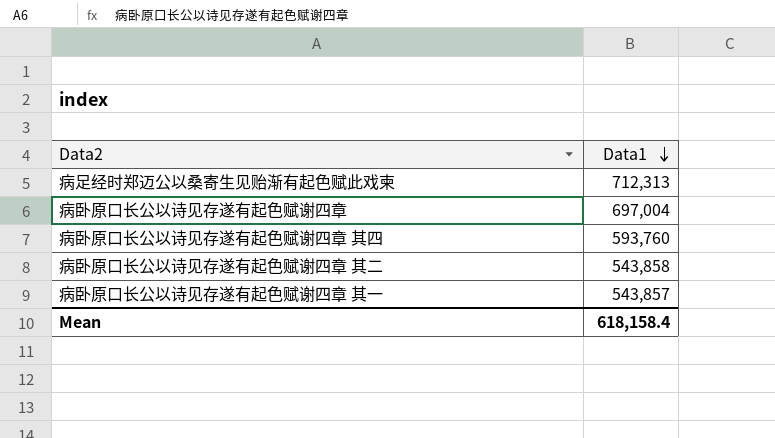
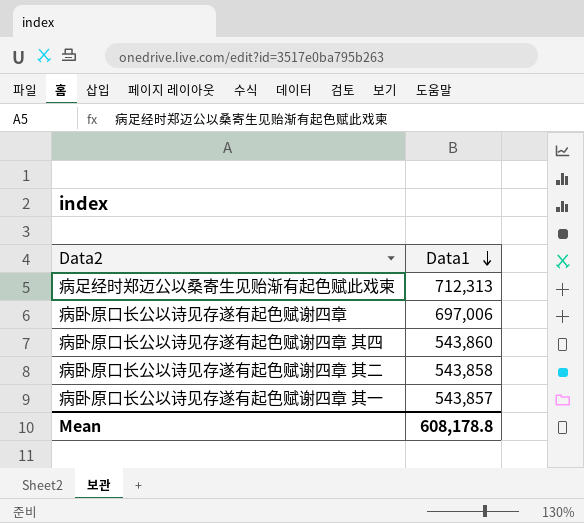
病卧原口长公以诗见存遂有起色赋谢四章 | Data1: 697,004 -> 697,006
病卧原口长公以诗见存遂有起色赋谢四章 其四 | Data1: 593,760 -> 543,860
Mean | Data1: 618,158.4 -> 608,178.8

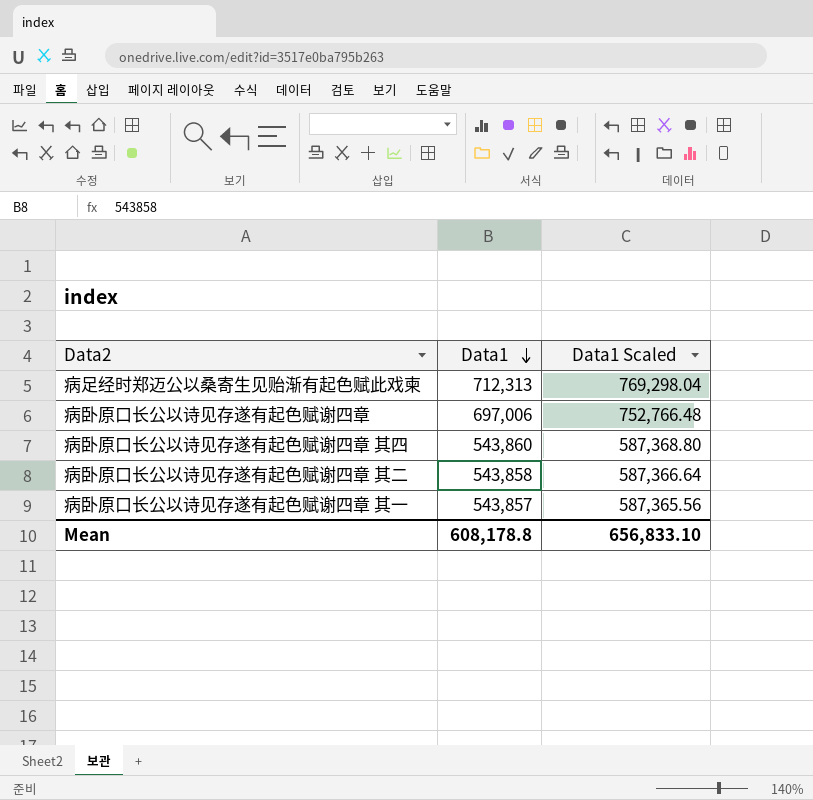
column Data1 Scaled | formula: none -> [Data1] * 1.08

